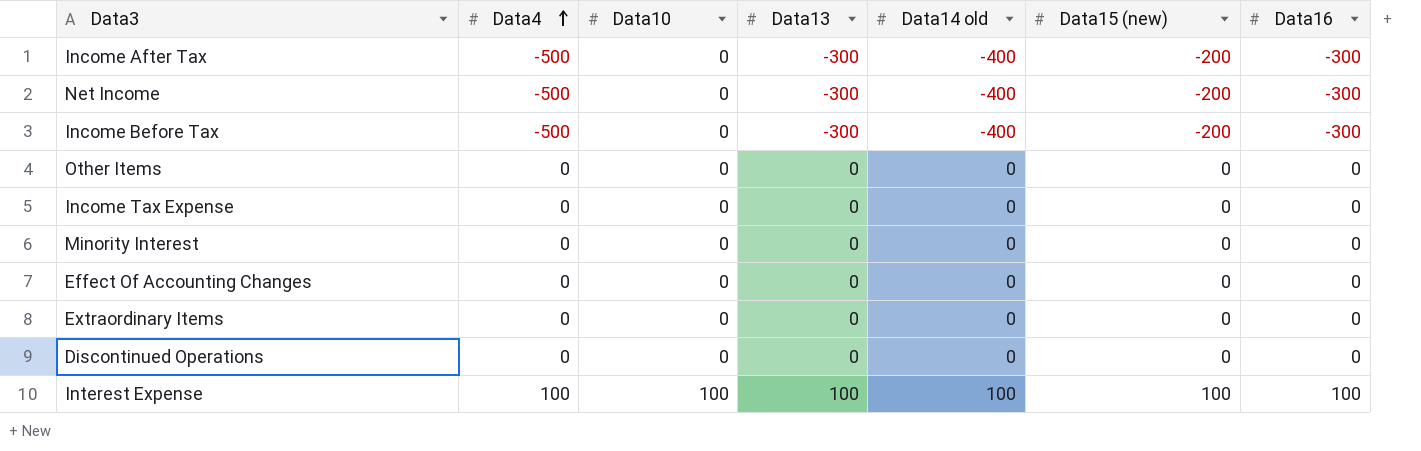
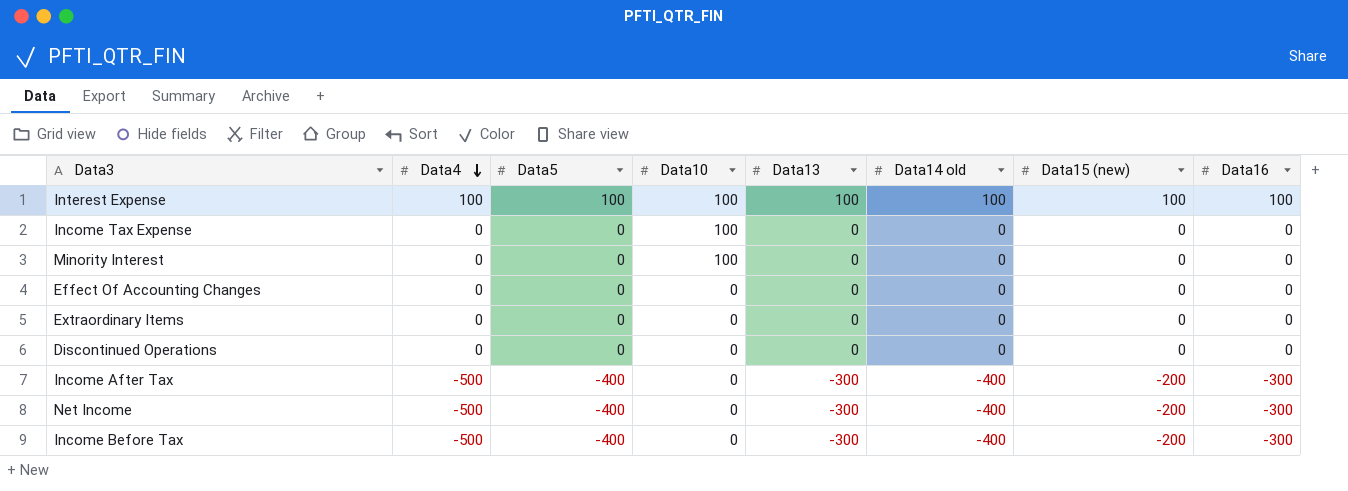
row order: Data4 ascending -> Data4 descending
column Data5 | position: none -> 3
row Other Items: 0 | 0 | 0 | 0 | 0 | 0 -> none
Income Tax Expense | Data10: 0 -> 100
Minority Interest | Data10: 0 -> 100

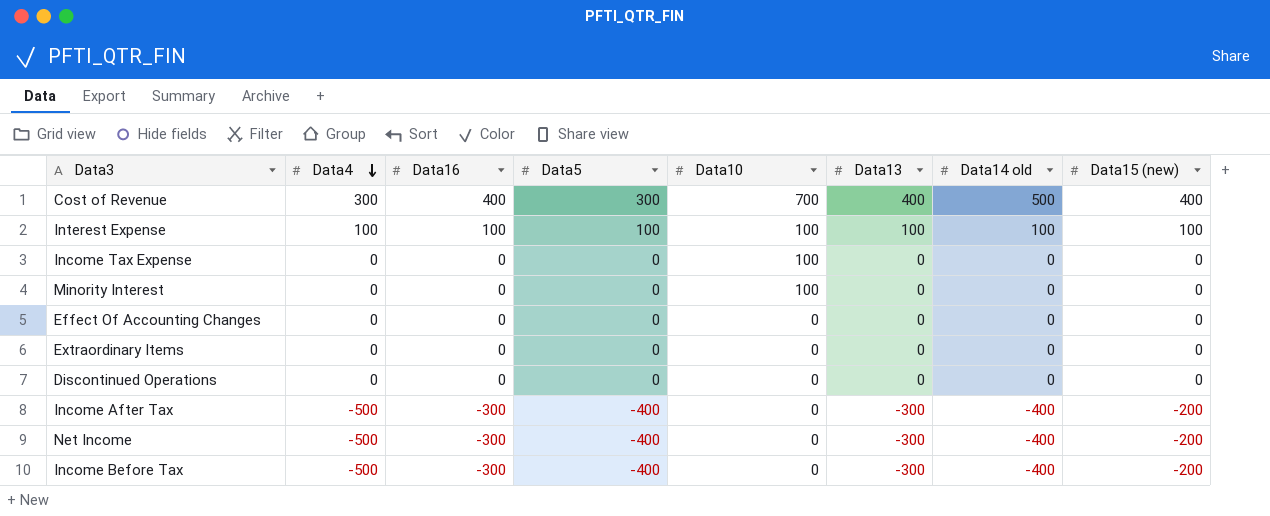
column Data16 | position: 8 -> 3
row Cost of Revenue: none -> 300 | 400 | 300 | 700 | 400 | 500 | 400

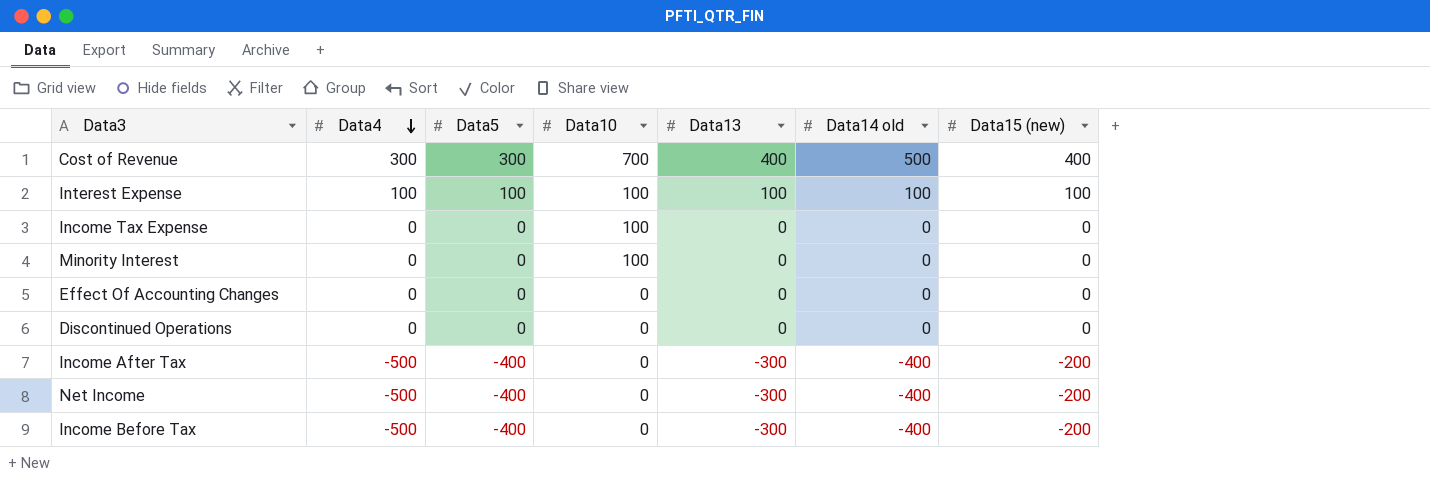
column Data16 | position: 3 -> none
row Extraordinary Items: 0 | 0 | 0 | 0 | 0 | 0 | 0 -> none

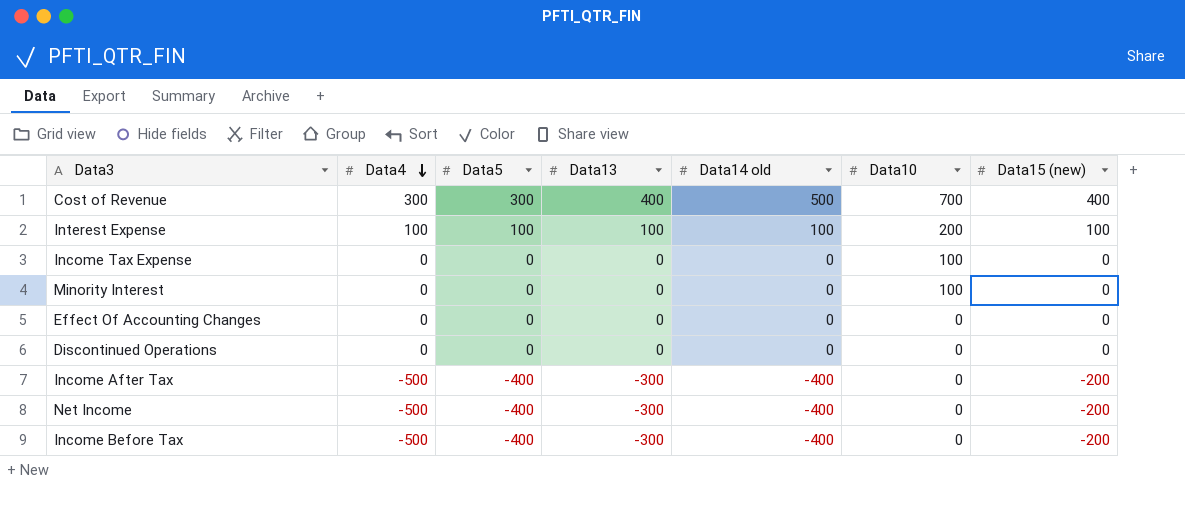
column Data10 | position: 4 -> 6
Interest Expense | Data10: 100 -> 200

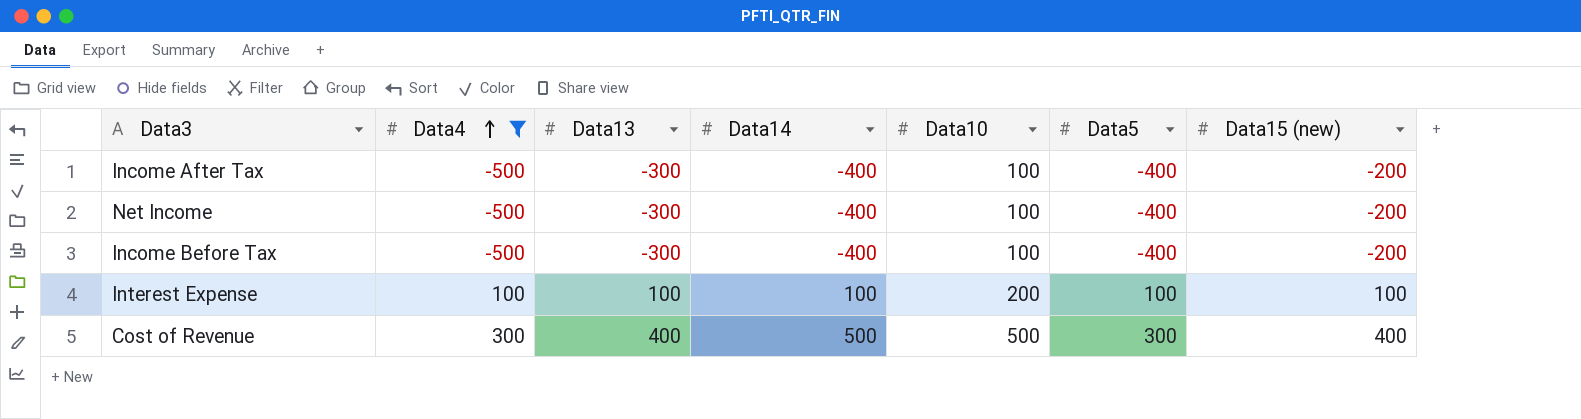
filter: none -> Data4 != 0
row order: Data4 descending -> Data4 ascending
column name: Data14 old -> Data14
column Data5 | position: 3 -> 6
Income After Tax | Data10: 0 -> 100
Net Income | Data10: 0 -> 100
Income Before Tax | Data10: 0 -> 100
Cost of Revenue | Data10: 700 -> 500

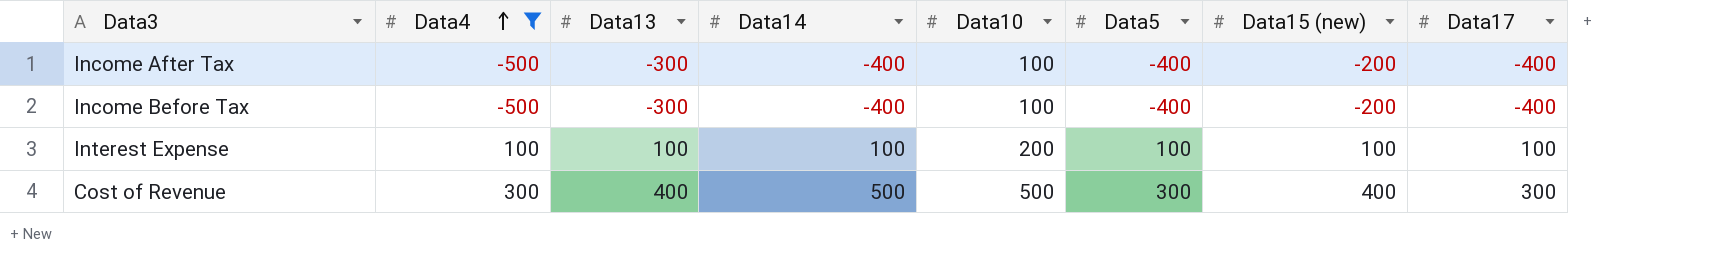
column Data17 | position: none -> 8
row Net Income: -500 | -300 | -400 | 100 | -400 | -200 -> none

